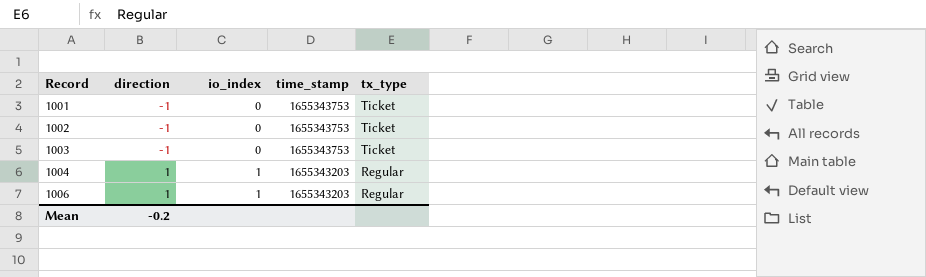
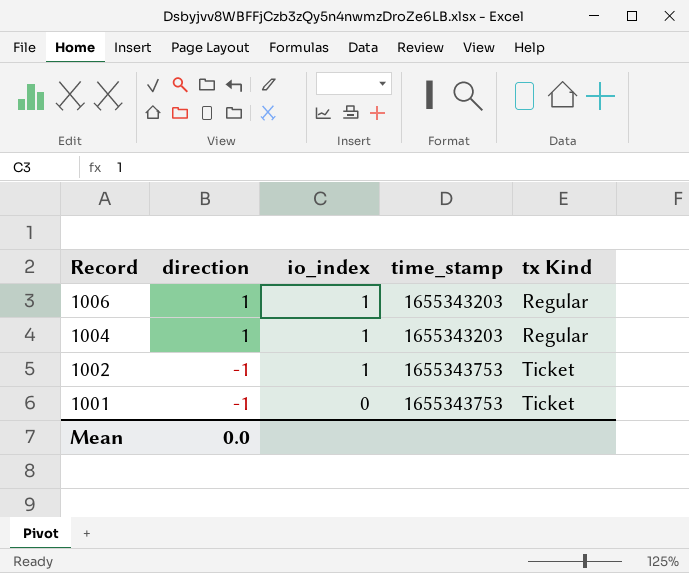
row order: Record ascending -> Record descending
column name: tx_type -> tx Kind
row 1003: -1 | 0 | 1655343753 | Ticket -> none
1002 | io_index: 0 -> 1
Mean | direction: -0.2 -> 0.0

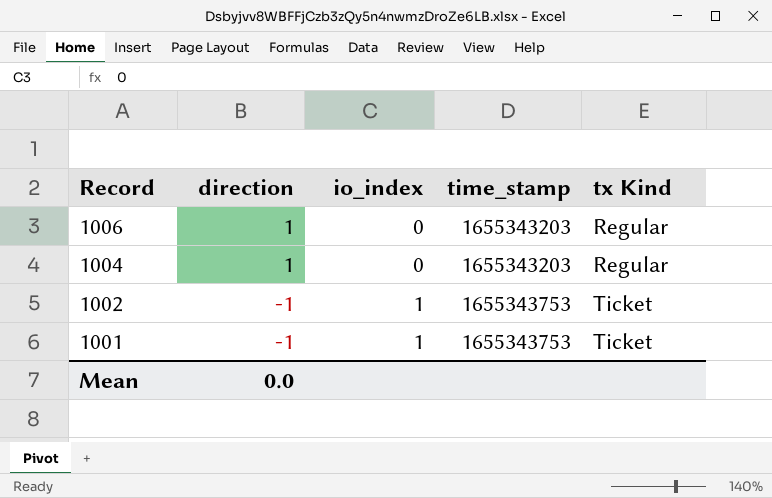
1006 | io_index: 1 -> 0
1004 | io_index: 1 -> 0
1001 | io_index: 0 -> 1

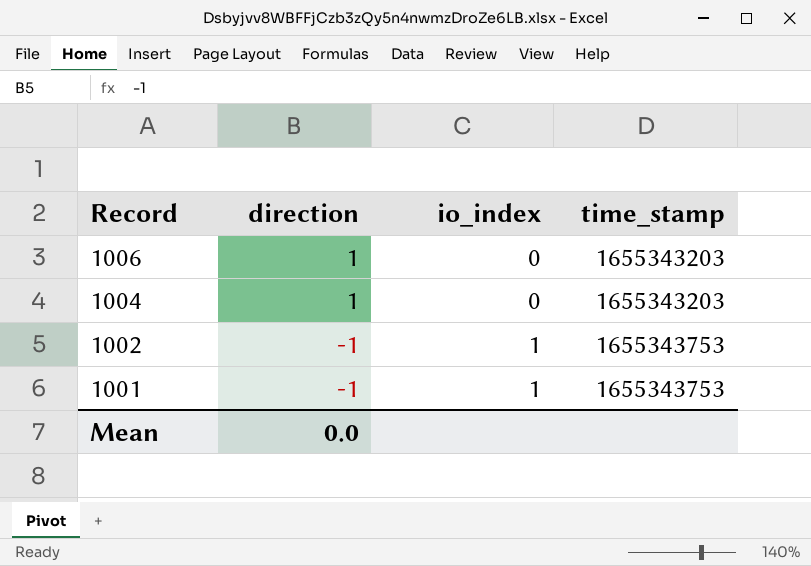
column tx Kind | position: 5 -> none

